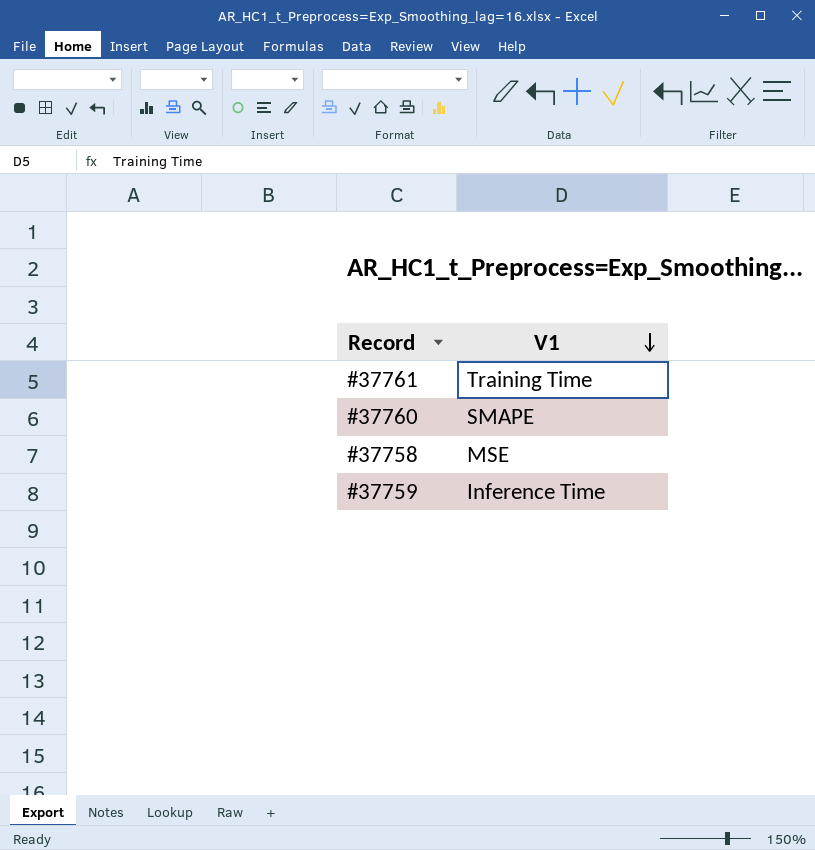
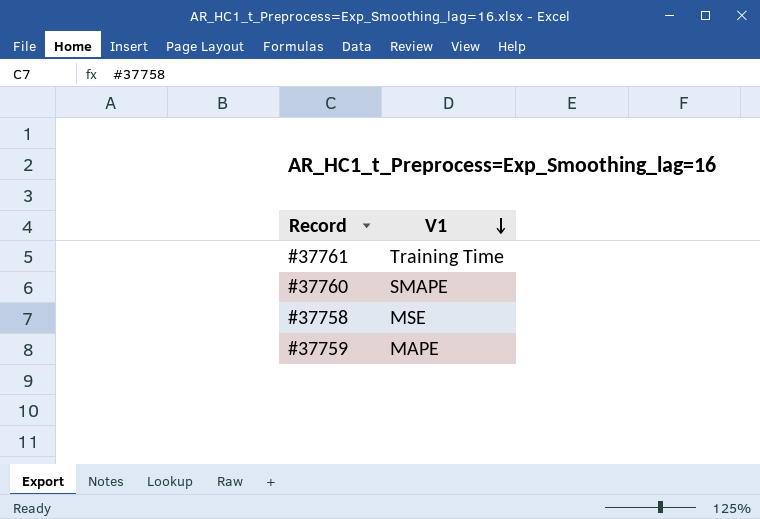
#37759 | V1: Inference Time -> MAPE

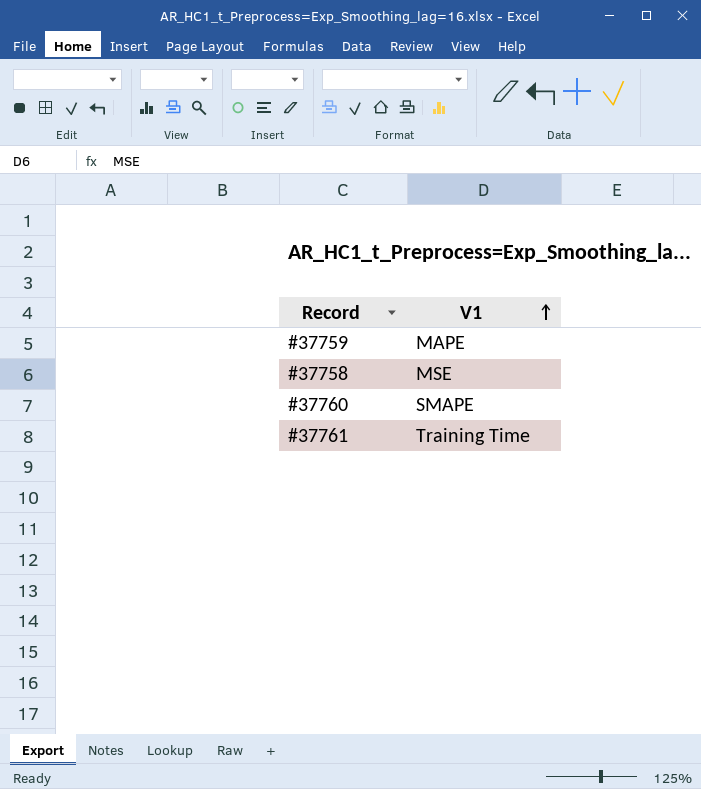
row order: V1 descending -> V1 ascending

